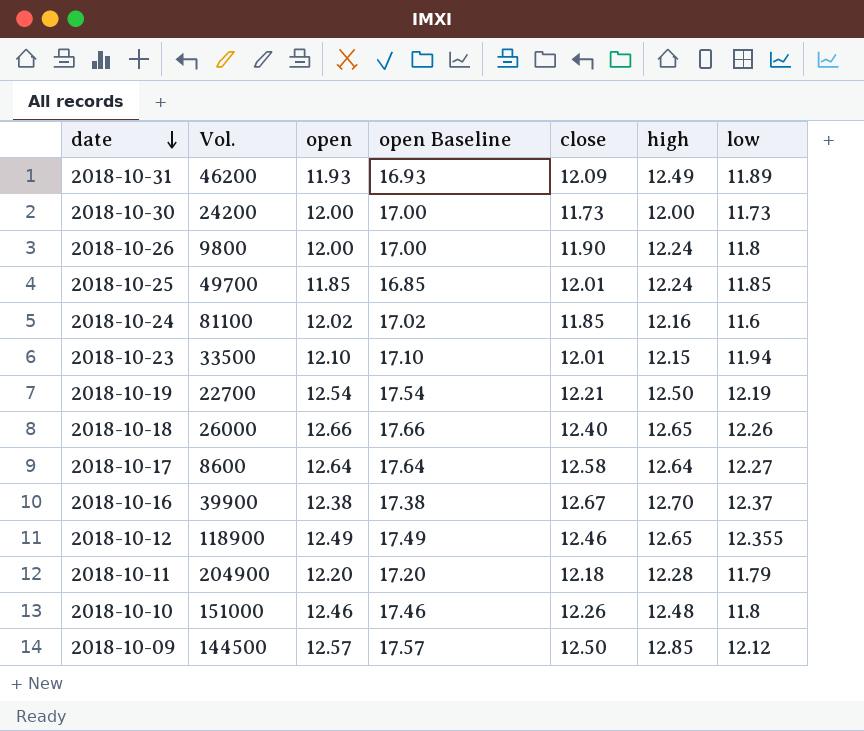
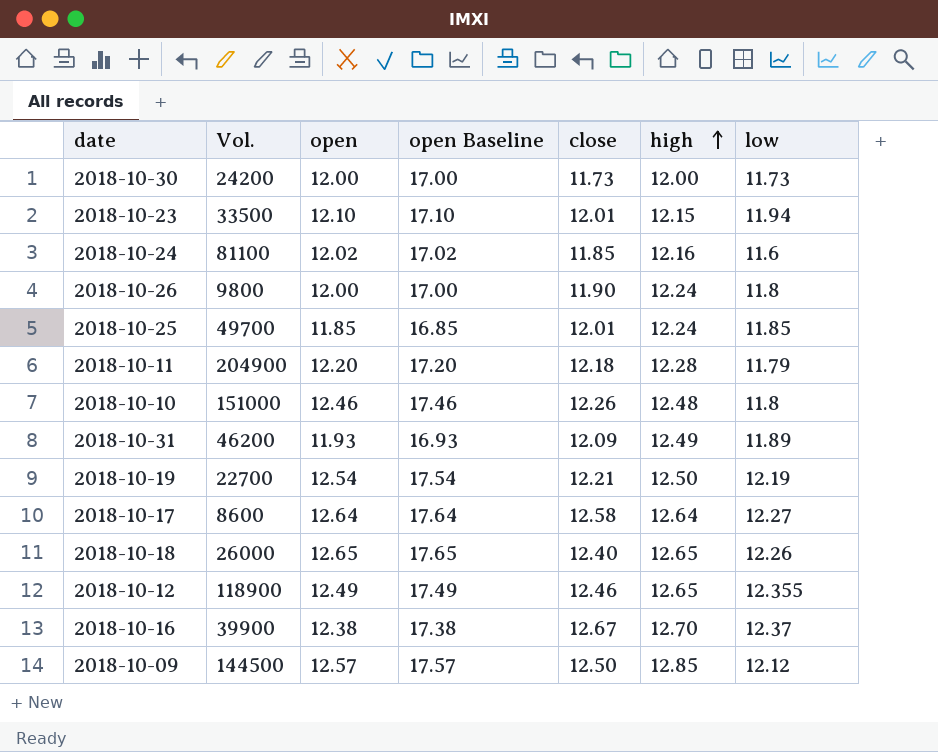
row order: date descending -> high ascending
2018-10-18 | open: 12.66 -> 12.65
2018-10-18 | open Baseline: 17.66 -> 17.65

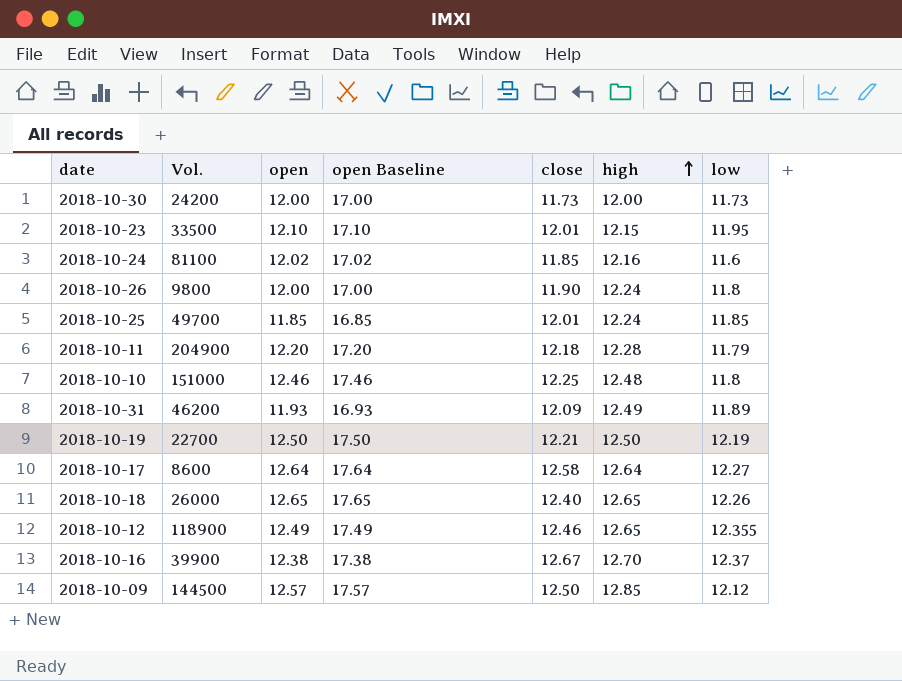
2018-10-23 | low: 11.94 -> 11.95
2018-10-10 | close: 12.26 -> 12.25
2018-10-19 | open: 12.54 -> 12.50
2018-10-19 | open Baseline: 17.54 -> 17.50

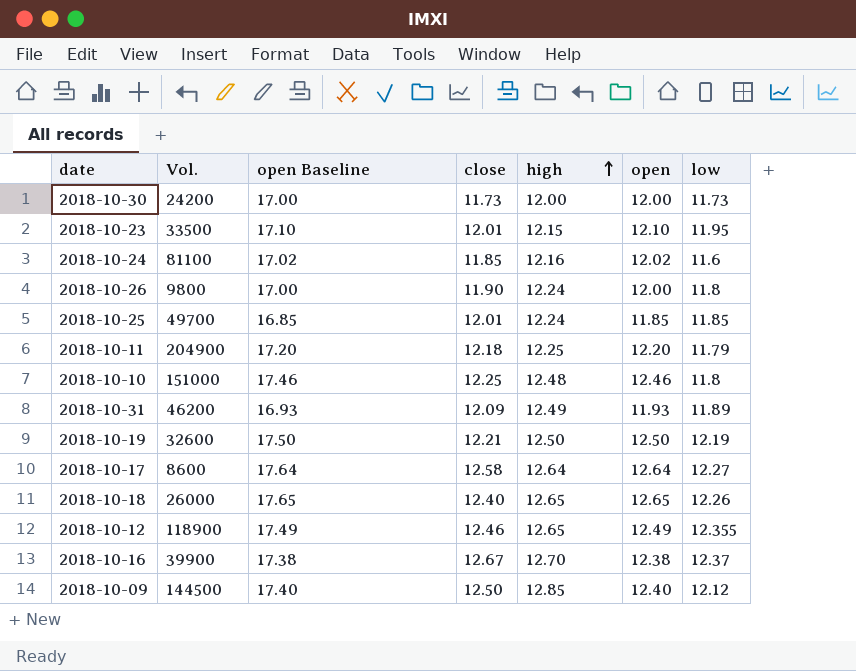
column open | position: 3 -> 6
2018-10-11 | high: 12.28 -> 12.25
2018-10-19 | Vol.: 22700 -> 32600
2018-10-09 | open Baseline: 17.57 -> 17.40
2018-10-09 | open: 12.57 -> 12.40

